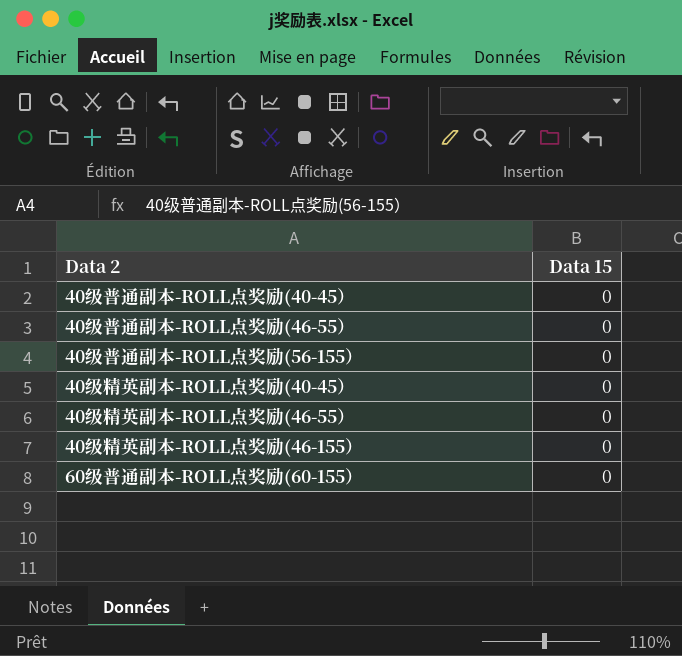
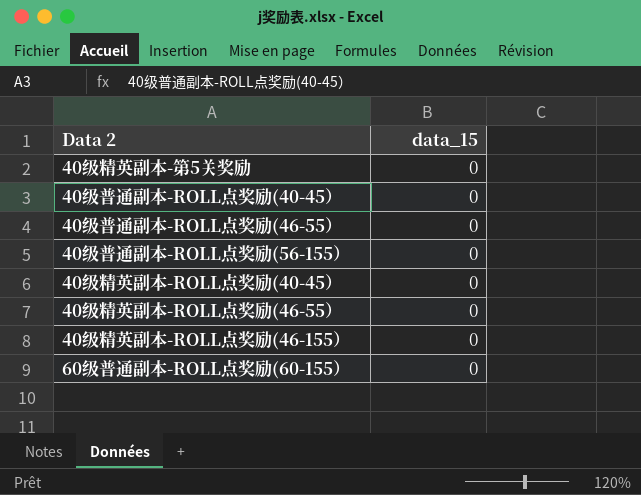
column name: Data 15 -> data_15
row 40级精英副本-第5关奖励: none -> 0

